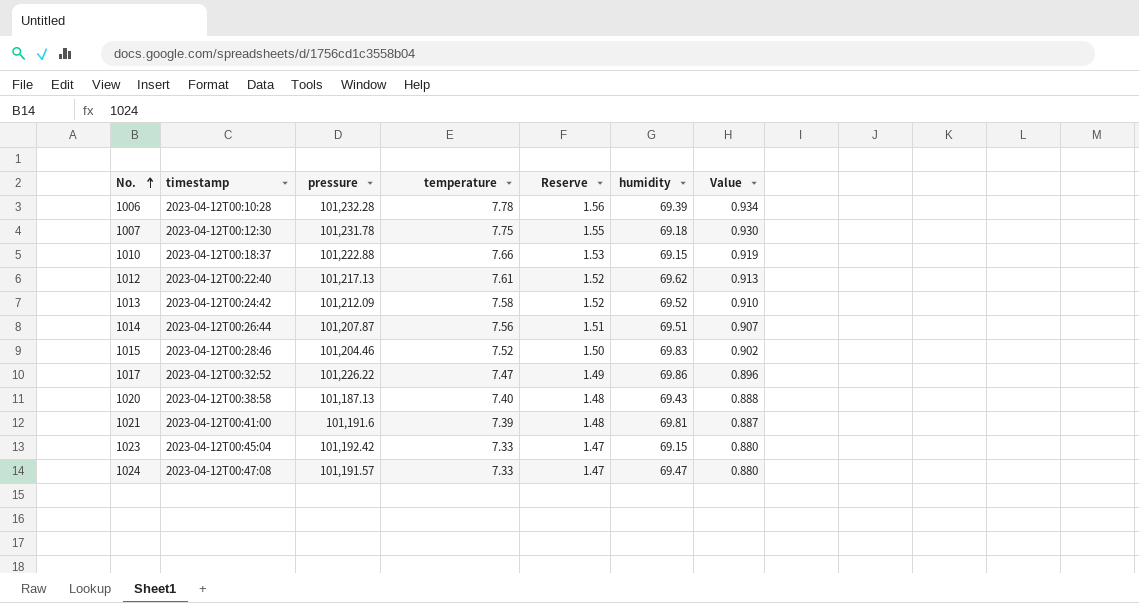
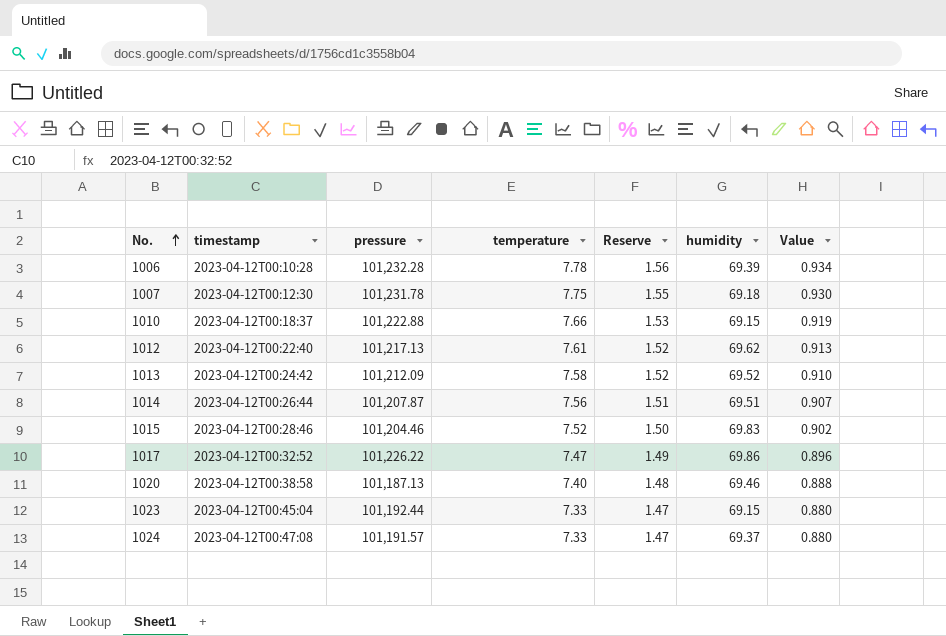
row 1021: 2023-04-12T00:41:00 | 101,191.6 | 7.39 | 1.48 | 69.81 | 0.887 -> none
1020 | humidity: 69.43 -> 69.46
1023 | pressure: 101,192.42 -> 101,192.44
1024 | humidity: 69.47 -> 69.37

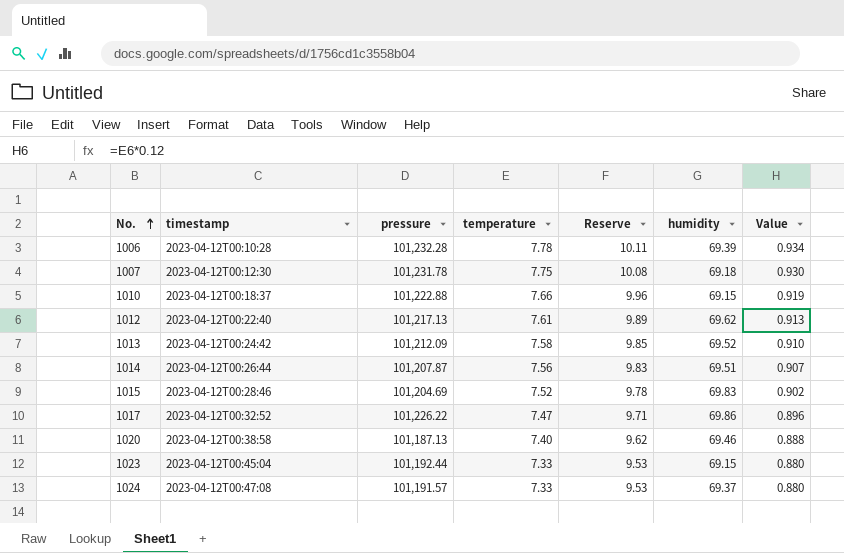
column Reserve | formula: [temperature] * 0.2 -> [temperature] * 1.3
1015 | pressure: 101,204.46 -> 101,204.69

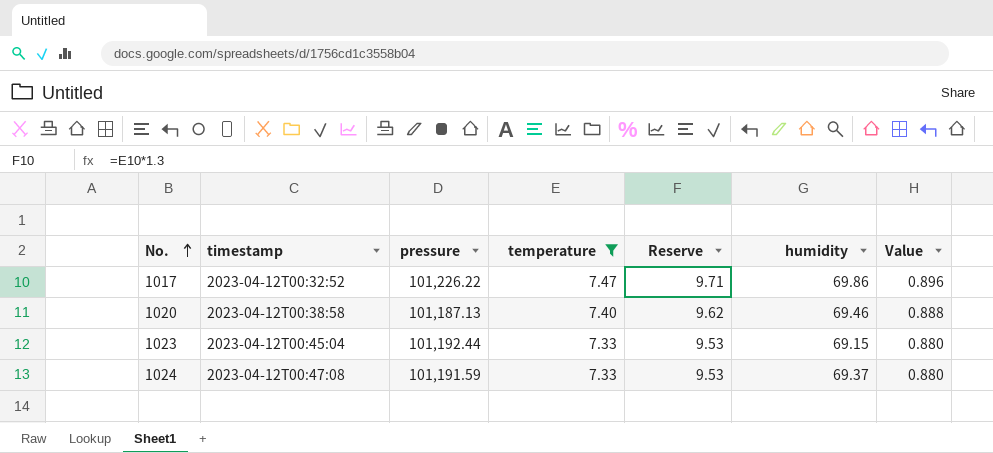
filter: none -> temperature <= 7.47
1024 | pressure: 101,191.57 -> 101,191.59

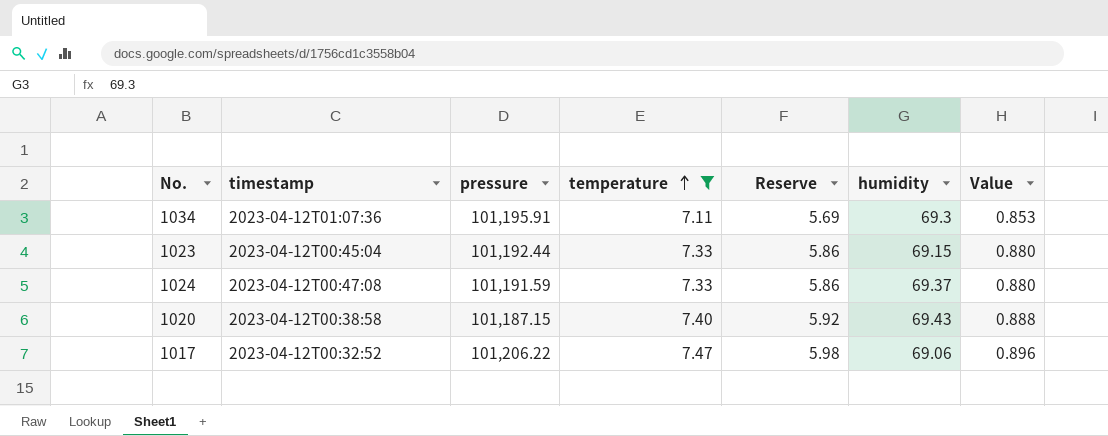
row order: No. ascending -> temperature ascending
column Reserve | formula: [temperature] * 1.3 -> [temperature] * 0.8
row 1034: none -> 2023-04-12T01:07:36 | 101,195.91 | 7.11 | 5.69 | 69.3 | 0.853
1020 | pressure: 101,187.13 -> 101,187.15
1020 | humidity: 69.46 -> 69.43
1017 | pressure: 101,226.22 -> 101,206.22
1017 | humidity: 69.86 -> 69.06

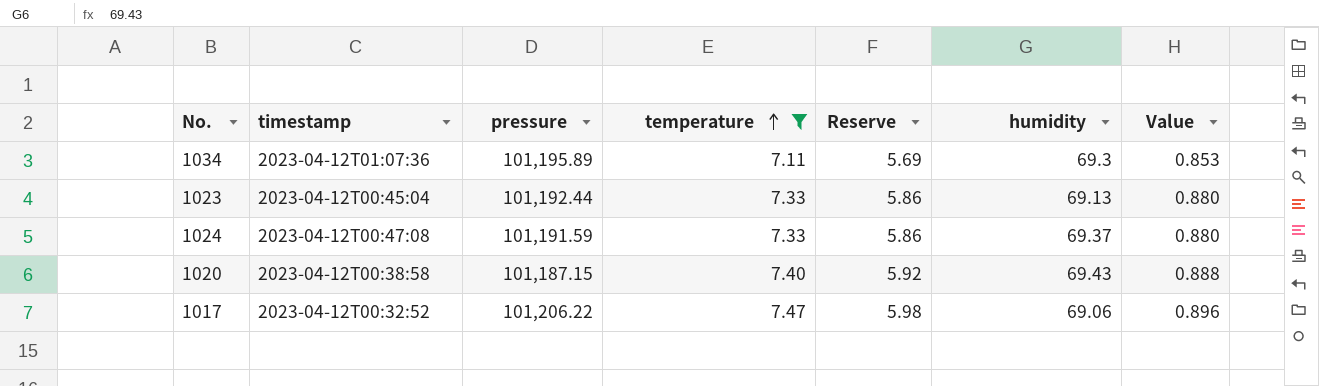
1034 | pressure: 101,195.91 -> 101,195.89
1023 | humidity: 69.15 -> 69.13

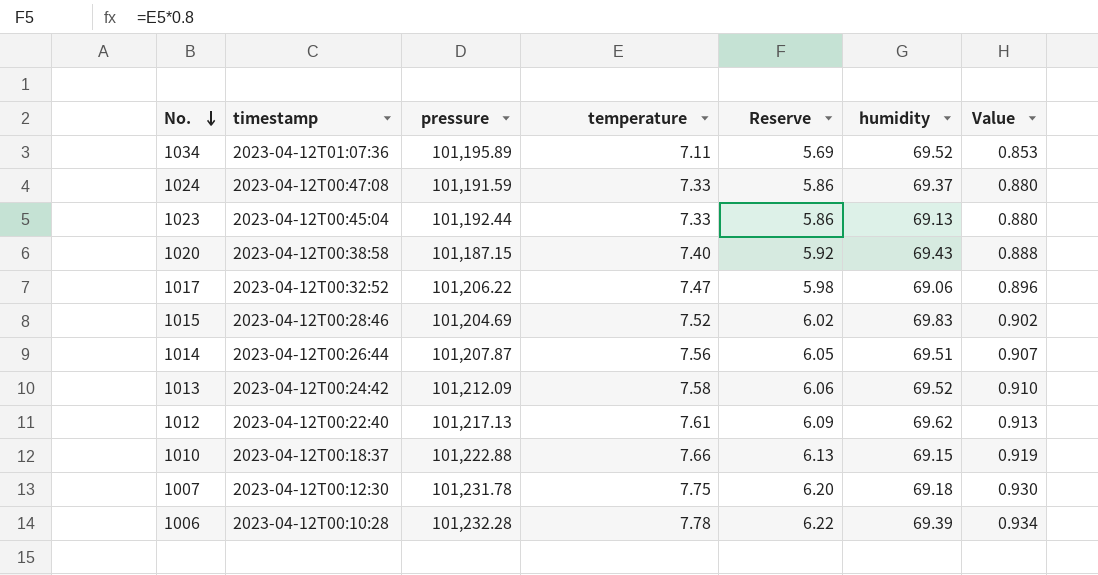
filter: temperature <= 7.47 -> none
row order: temperature ascending -> No. descending
1034 | humidity: 69.3 -> 69.52

